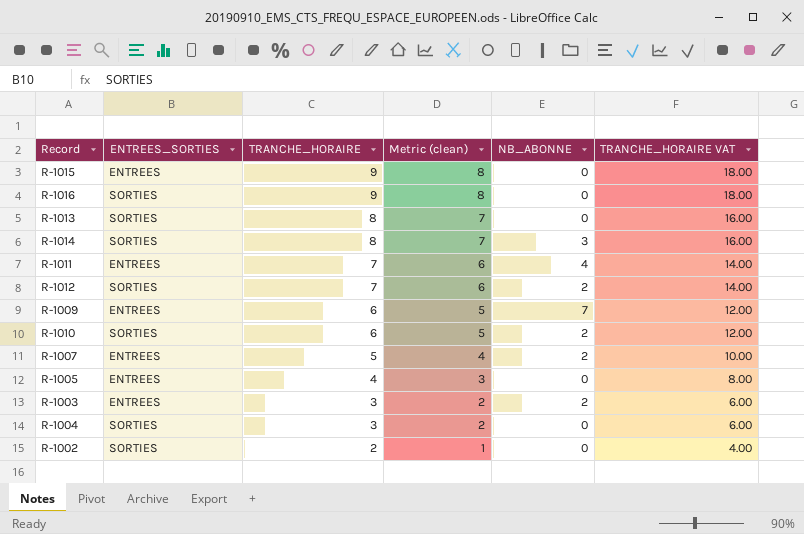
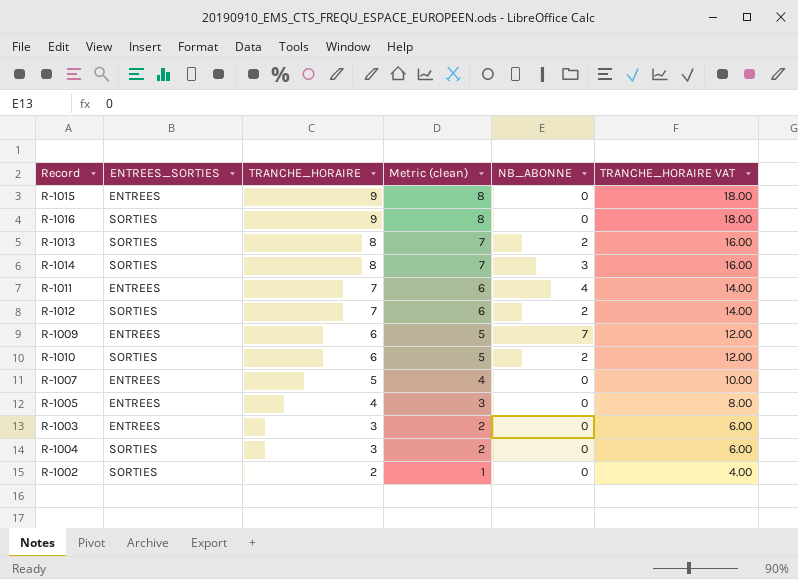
R-1013 | NB_ABONNE: 0 -> 2
R-1007 | NB_ABONNE: 2 -> 0
R-1003 | NB_ABONNE: 2 -> 0

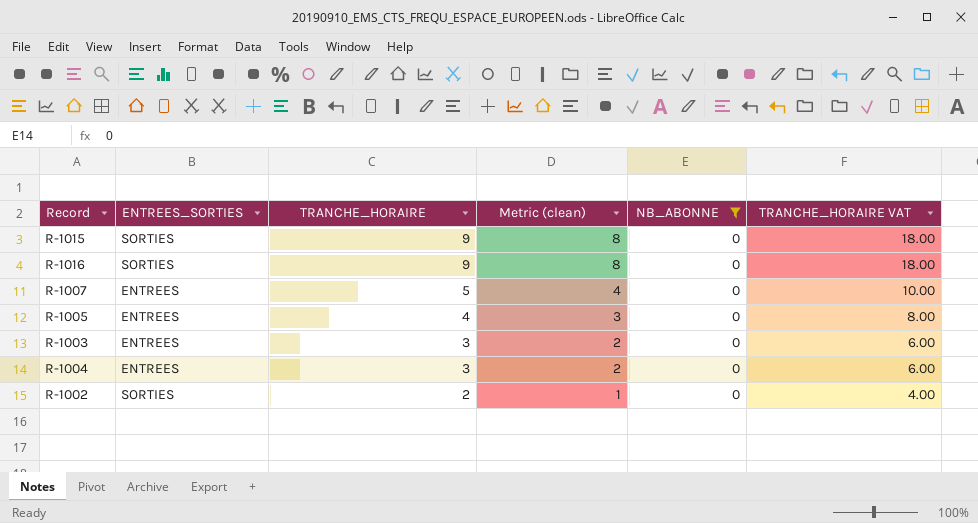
filter: none -> NB_ABONNE = 0
R-1015 | ENTREES_SORTIES: ENTREES -> SORTIES
R-1004 | ENTREES_SORTIES: SORTIES -> ENTREES

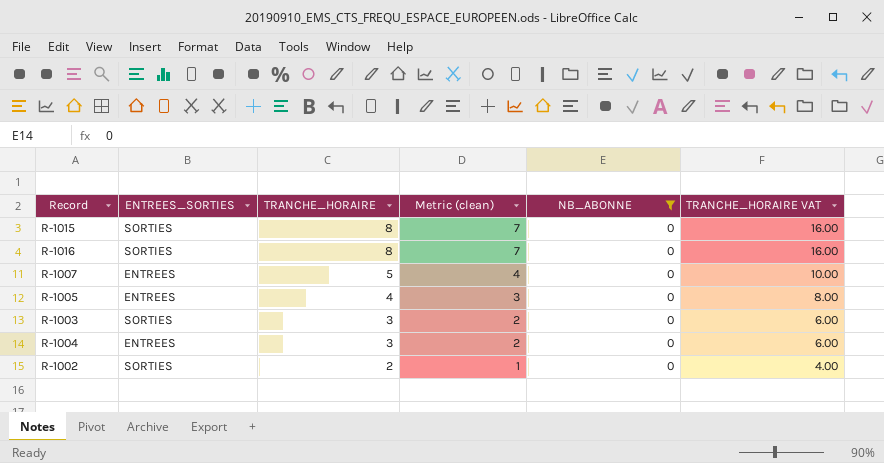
R-1015 | TRANCHE_HORAIRE: 9 -> 8
R-1015 | Metric (clean): 8 -> 7
R-1015 | TRANCHE_HORAIRE VAT: 18.00 -> 16.00
R-1016 | TRANCHE_HORAIRE: 9 -> 8
R-1016 | Metric (clean): 8 -> 7
R-1016 | TRANCHE_HORAIRE VAT: 18.00 -> 16.00
R-1003 | ENTREES_SORTIES: ENTREES -> SORTIES

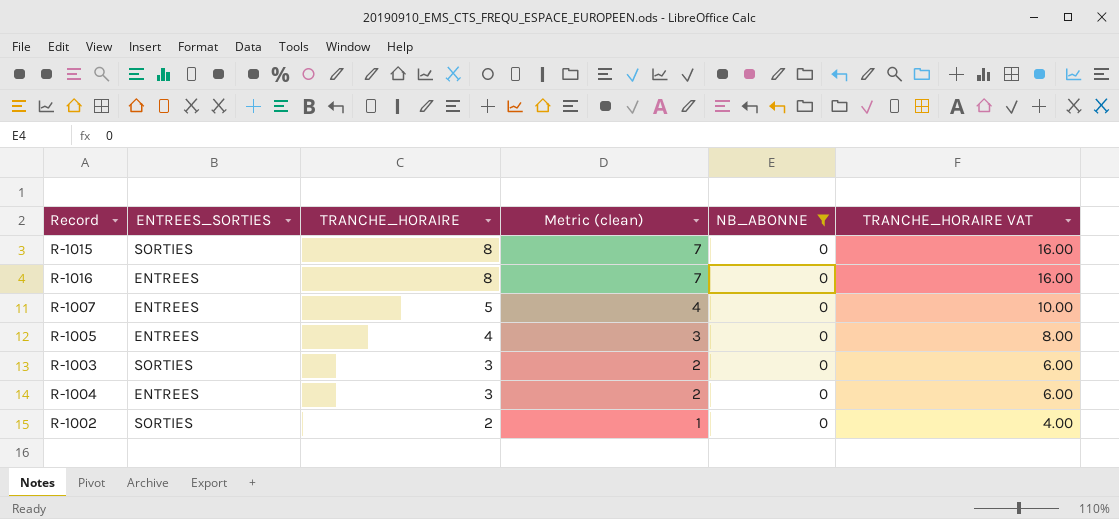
R-1016 | ENTREES_SORTIES: SORTIES -> ENTREES

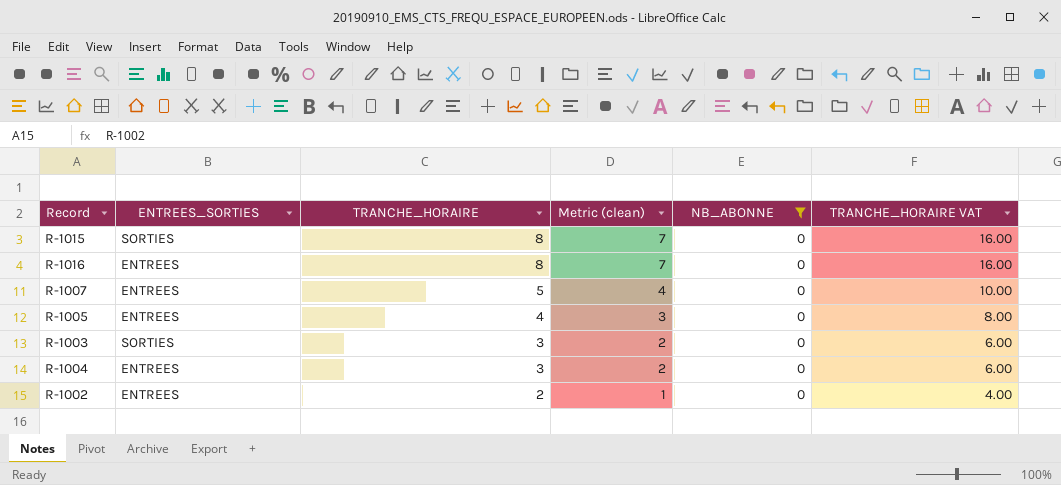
R-1002 | ENTREES_SORTIES: SORTIES -> ENTREES

